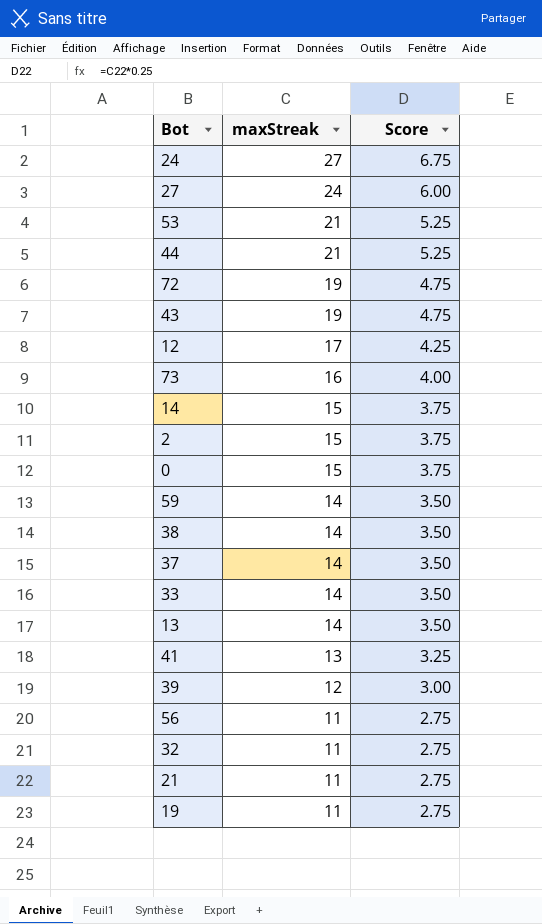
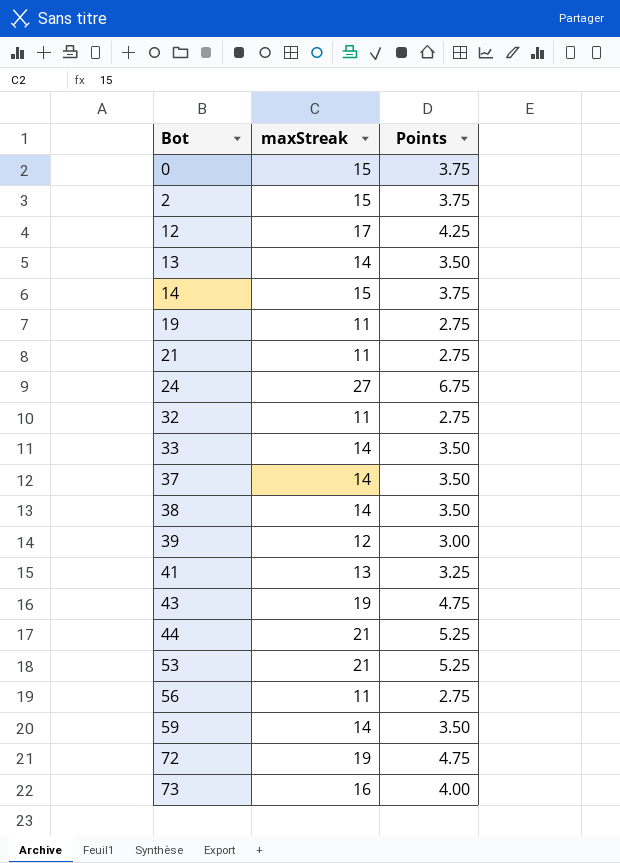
row order: maxStreak descending -> Bot ascending
column name: Score -> Points
row 27: 24 | 6.00 -> none

